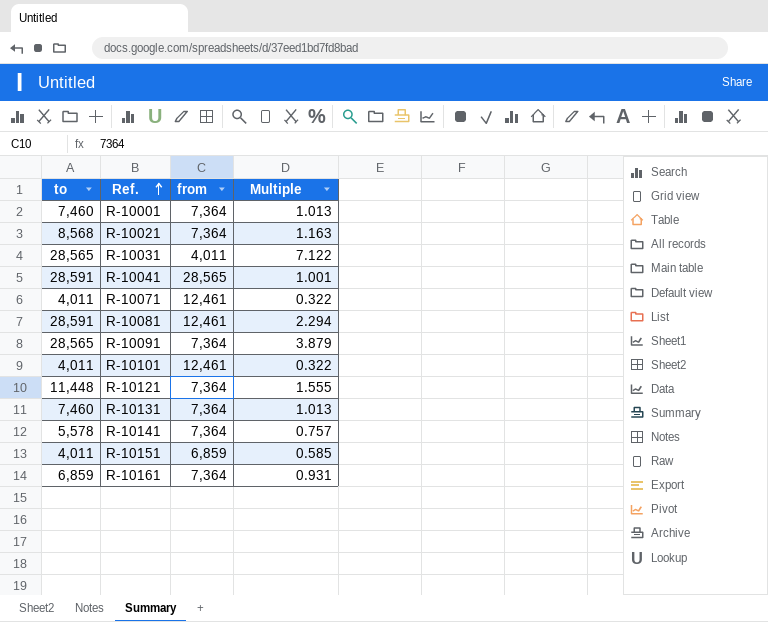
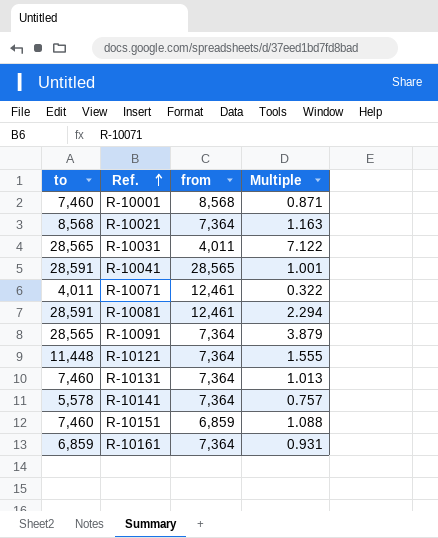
row R-10101: 4,011 | 12,461 | 0.322 -> none
R-10001 | from: 7,364 -> 8,568
R-10001 | Multiple: 1.013 -> 0.871
R-10151 | to: 4,011 -> 7,460
R-10151 | Multiple: 0.585 -> 1.088

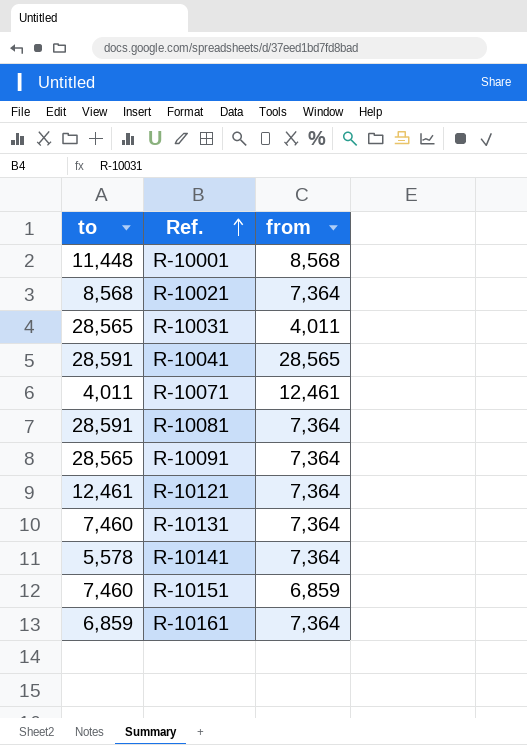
column Multiple | formula: [to] / [from] -> none
R-10001 | to: 7,460 -> 11,448
R-10081 | from: 12,461 -> 7,364
R-10121 | to: 11,448 -> 12,461

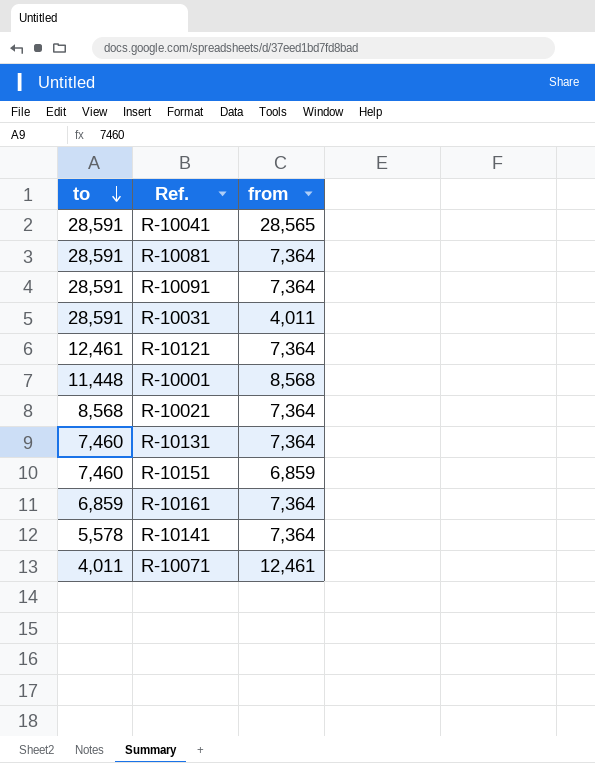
row order: Ref. ascending -> to descending
R-10091 | to: 28,565 -> 28,591
R-10031 | to: 28,565 -> 28,591

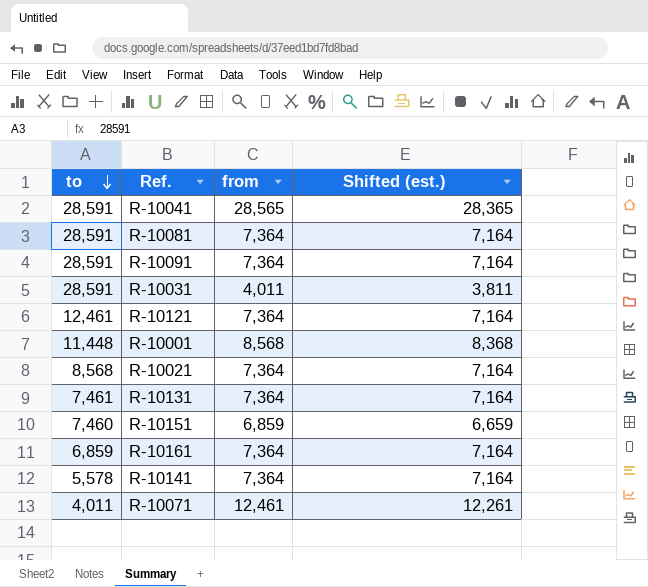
column Shifted (est.) | formula: none -> [from] - 200
R-10131 | to: 7,460 -> 7,461

